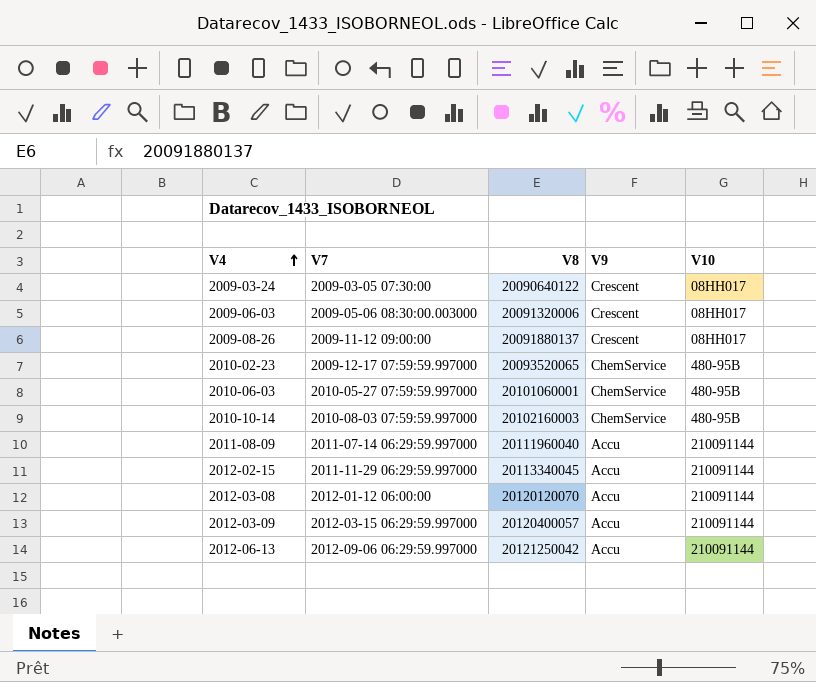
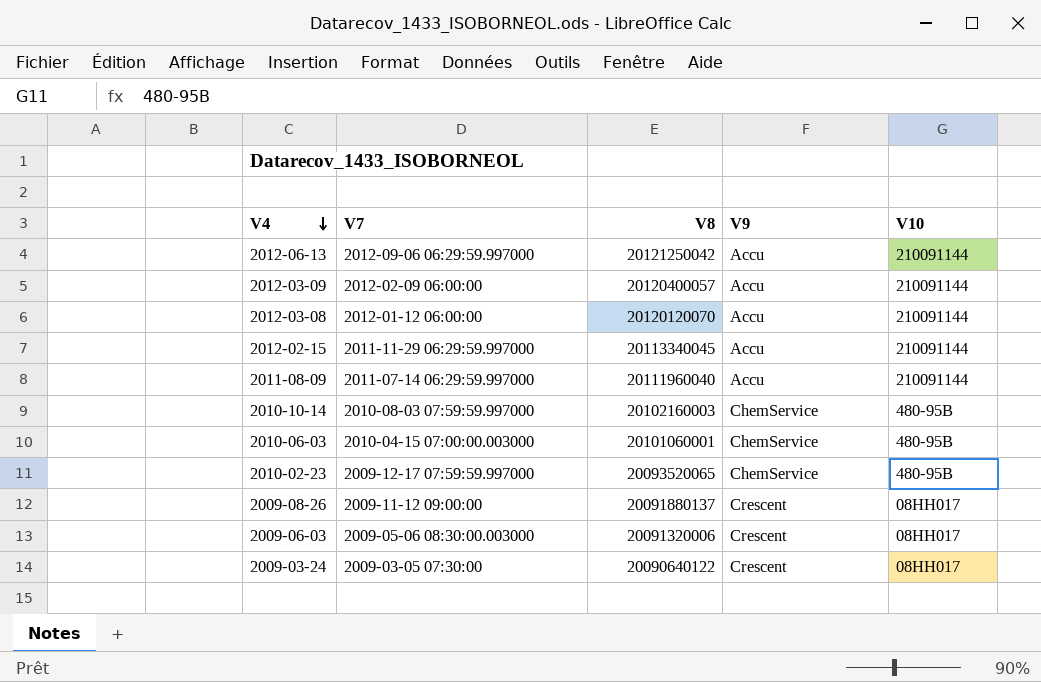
row order: V4 ascending -> V4 descending
2012-03-09 | V7: 2012-03-15 06:29:59.997000 -> 2012-02-09 06:00:00
2010-06-03 | V7: 2010-05-27 07:59:59.997000 -> 2010-04-15 07:00:00.003000

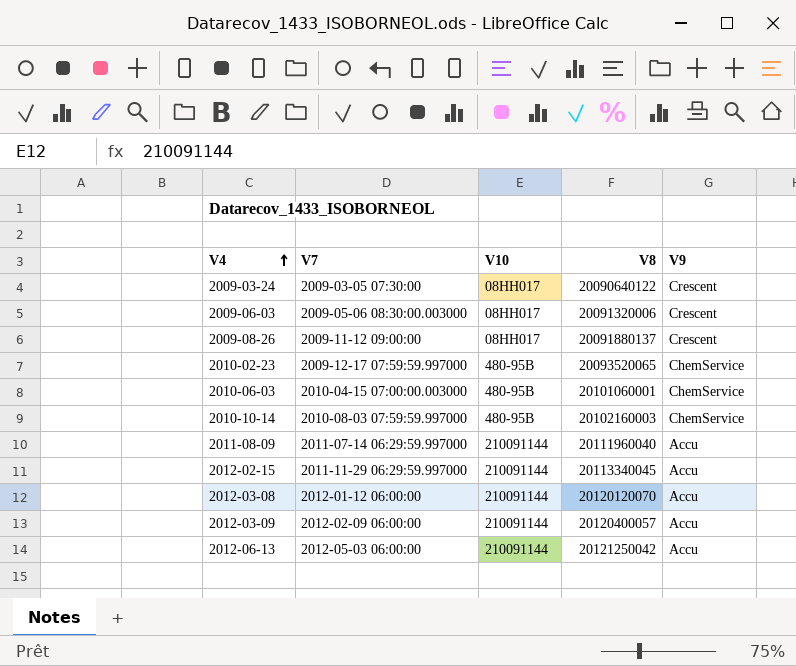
row order: V4 descending -> V4 ascending
column V10 | position: 5 -> 3
2012-06-13 | V7: 2012-09-06 06:29:59.997000 -> 2012-05-03 06:00:00

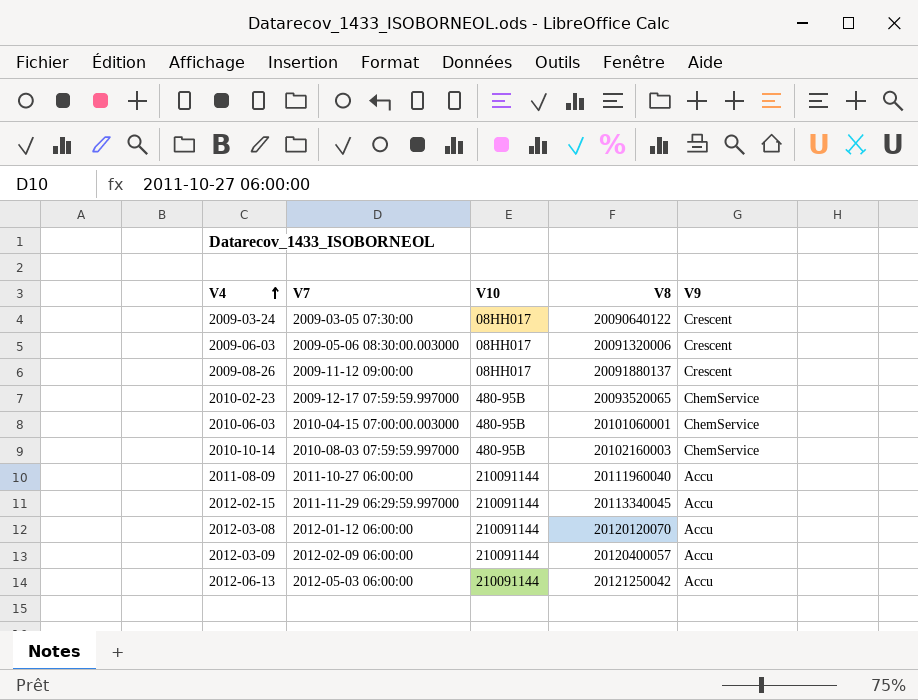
2011-08-09 | V7: 2011-07-14 06:29:59.997000 -> 2011-10-27 06:00:00

